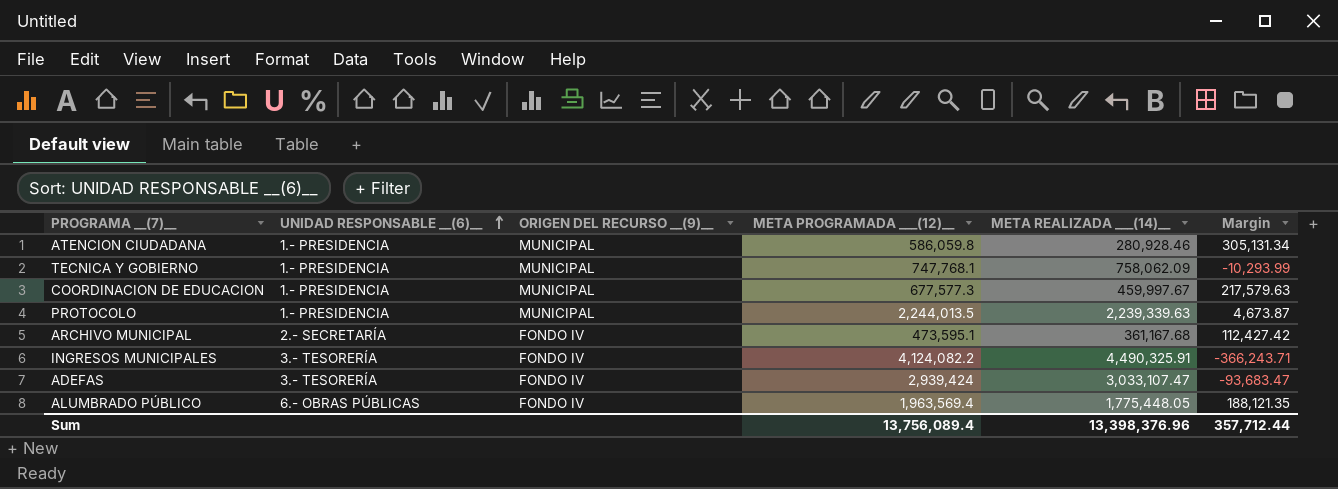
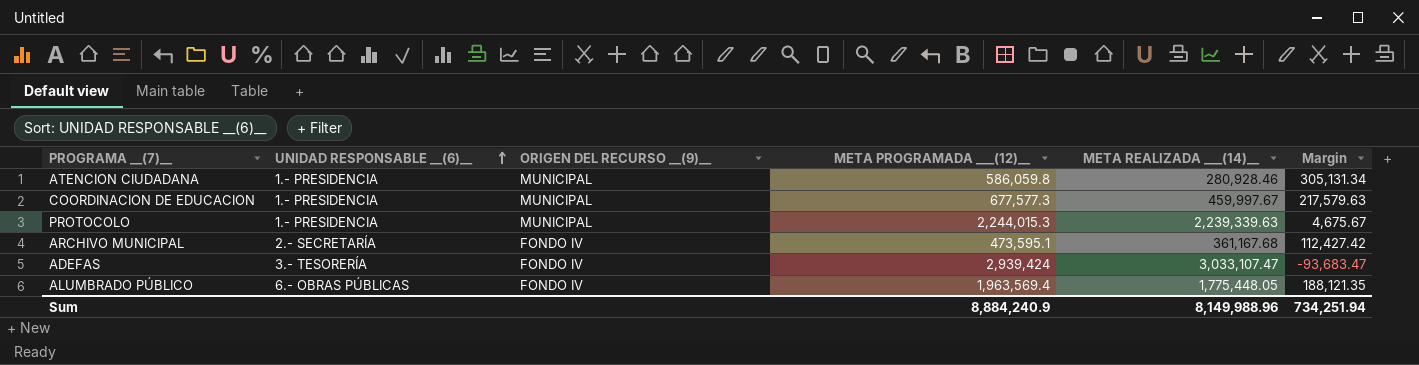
row TECNICA Y GOBIERNO: 1.- PRESIDENCIA | MUNICIPAL | 747,768.1 | 758,062.09 | -10,293.99 -> none
row INGRESOS MUNICIPALES: 3.- TESORERÍA | FONDO IV | 4,124,082.2 | 4,490,325.91 | -366,243.71 -> none
PROTOCOLO | META PROGRAMADA ___(12)__: 2,244,013.5 -> 2,244,015.3
PROTOCOLO | Margin: 4,673.87 -> 4,675.67
Sum | META PROGRAMADA ___(12)__: 13,756,089.4 -> 8,884,240.9
Sum | META REALIZADA ___(14)__: 13,398,376.96 -> 8,149,988.96
Sum | Margin: 357,712.44 -> 734,251.94

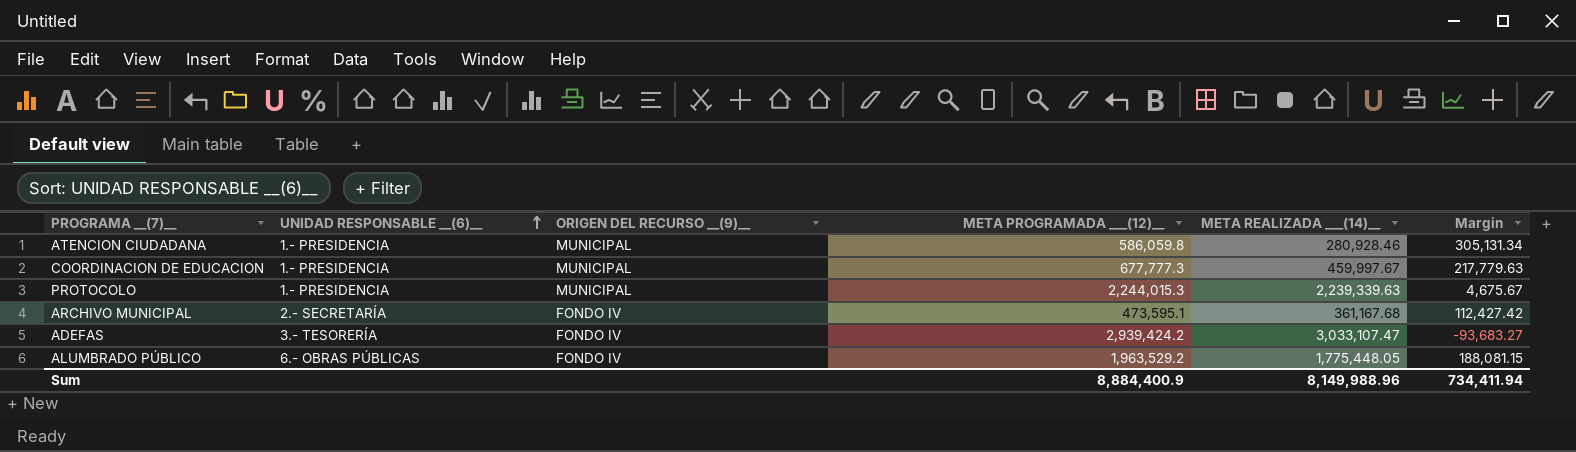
COORDINACION DE EDUCACION | META PROGRAMADA ___(12)__: 677,577.3 -> 677,777.3
COORDINACION DE EDUCACION | Margin: 217,579.63 -> 217,779.63
ADEFAS | META PROGRAMADA ___(12)__: 2,939,424 -> 2,939,424.2
ADEFAS | Margin: -93,683.47 -> -93,683.27
ALUMBRADO PÚBLICO | META PROGRAMADA ___(12)__: 1,963,569.4 -> 1,963,529.2
ALUMBRADO PÚBLICO | Margin: 188,121.35 -> 188,081.15
Sum | META PROGRAMADA ___(12)__: 8,884,240.9 -> 8,884,400.9
Sum | Margin: 734,251.94 -> 734,411.94

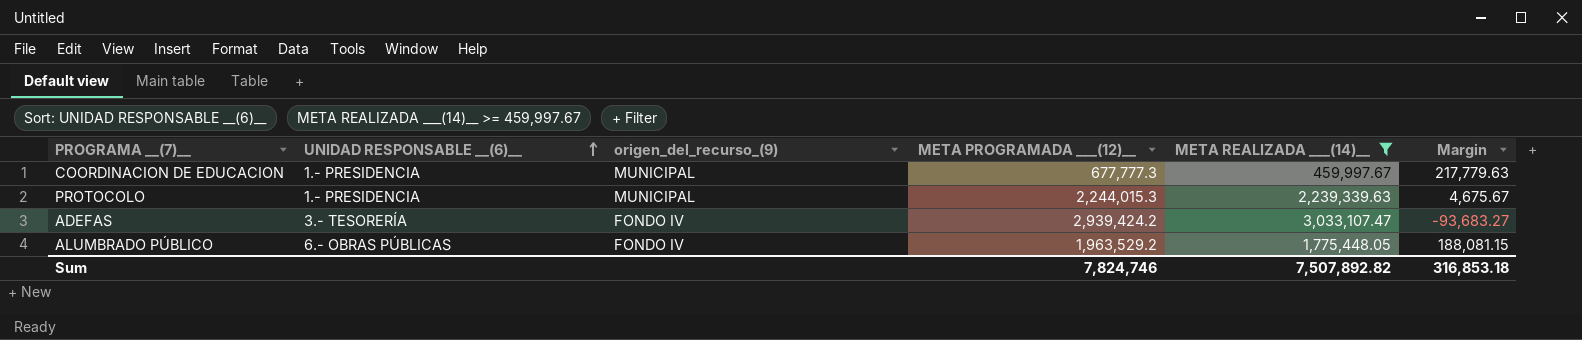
filter: none -> META REALIZADA ___(14)__ >= 459,997.67
column name: ORIGEN DEL RECURSO __(9)__ -> origen_del_recurso_(9)
Sum | META PROGRAMADA ___(12)__: 8,884,400.9 -> 7,824,746
Sum | META REALIZADA ___(14)__: 8,149,988.96 -> 7,507,892.82
Sum | Margin: 734,411.94 -> 316,853.18

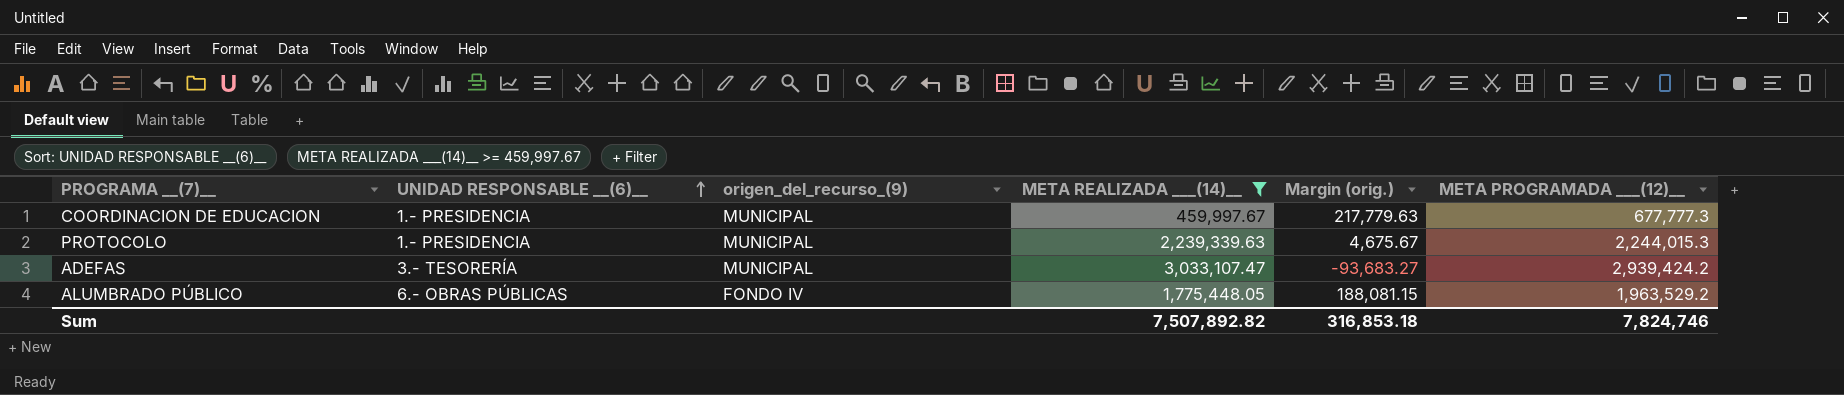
column name: Margin -> Margin (orig.)
column META PROGRAMADA ___(12)__ | position: 4 -> 6
ADEFAS | origen_del_recurso_(9): FONDO IV -> MUNICIPAL

